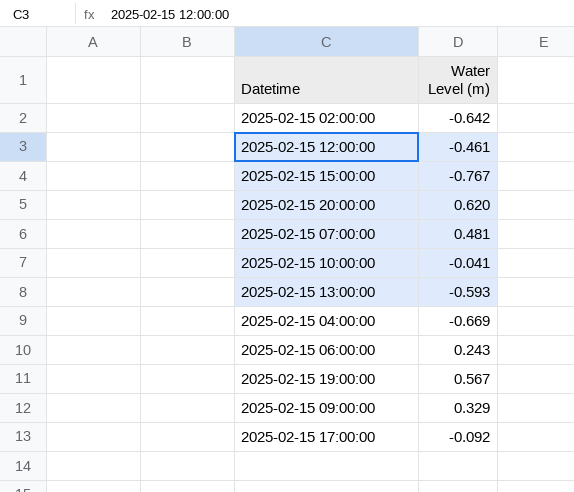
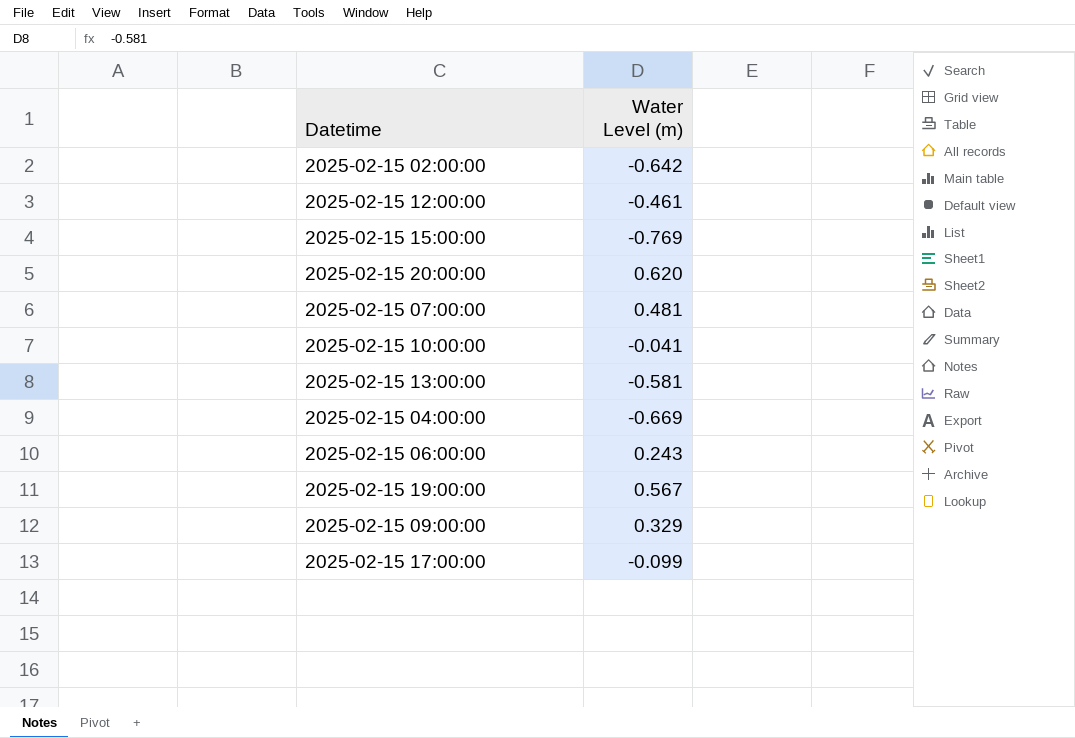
2025-02-15 15:00:00 | Water Level (m): -0.767 -> -0.769
2025-02-15 13:00:00 | Water Level (m): -0.593 -> -0.581
2025-02-15 17:00:00 | Water Level (m): -0.092 -> -0.099

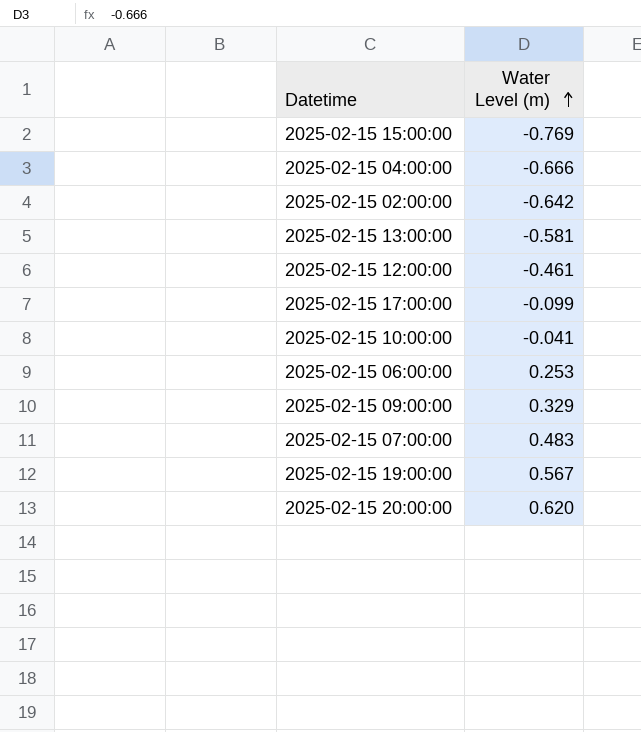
row order: none -> Water Level (m) ascending
2025-02-15 04:00:00 | Water Level (m): -0.669 -> -0.666
2025-02-15 06:00:00 | Water Level (m): 0.243 -> 0.253
2025-02-15 07:00:00 | Water Level (m): 0.481 -> 0.483

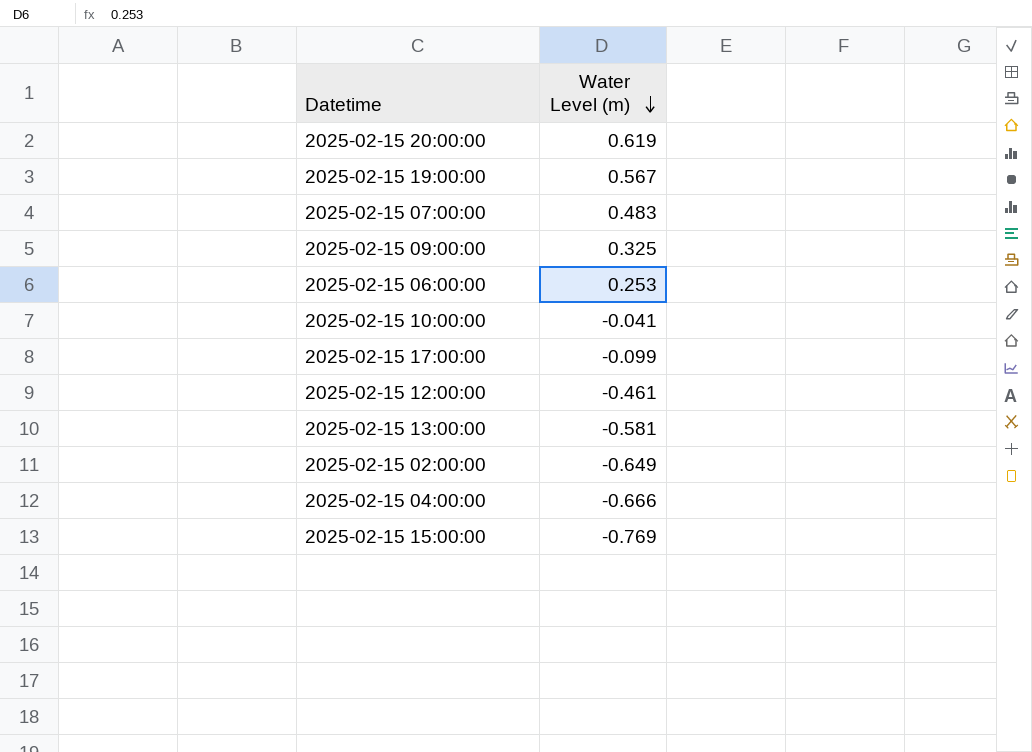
row order: Water Level (m) ascending -> Water Level (m) descending
2025-02-15 20:00:00 | Water Level (m): 0.620 -> 0.619
2025-02-15 09:00:00 | Water Level (m): 0.329 -> 0.325
2025-02-15 02:00:00 | Water Level (m): -0.642 -> -0.649

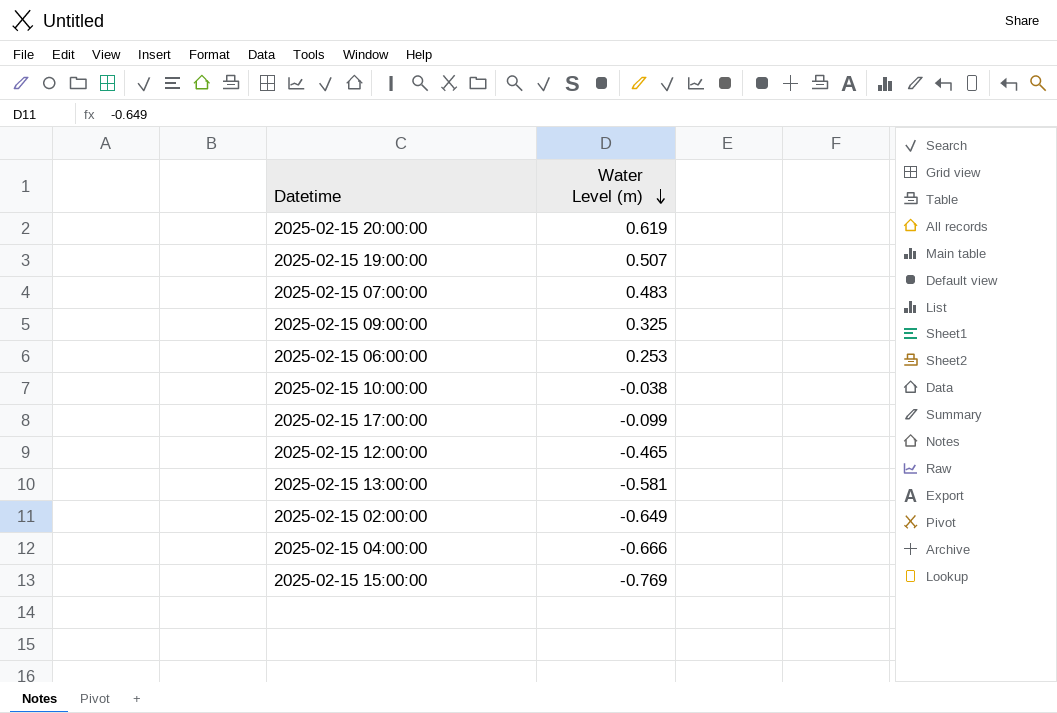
2025-02-15 19:00:00 | Water Level (m): 0.567 -> 0.507
2025-02-15 10:00:00 | Water Level (m): -0.041 -> -0.038
2025-02-15 12:00:00 | Water Level (m): -0.461 -> -0.465

